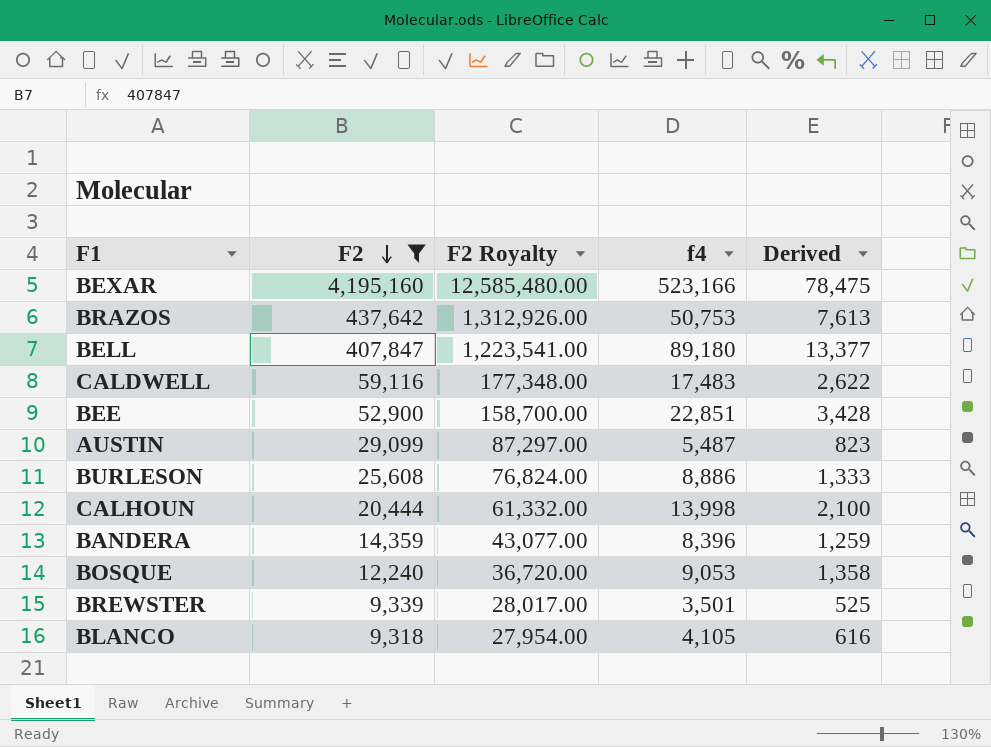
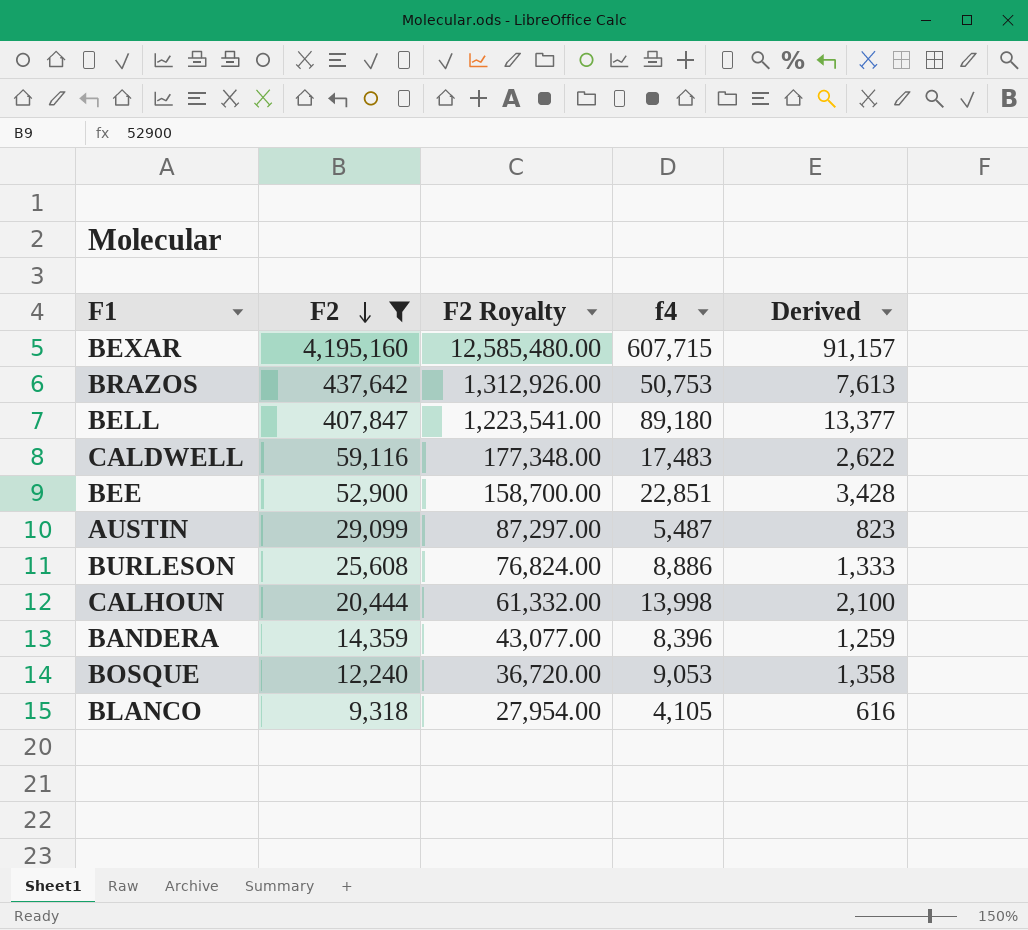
row BREWSTER: 9,339 | 28,017.00 | 3,501 | 525 -> none
BEXAR | f4: 523,166 -> 607,715
BEXAR | Derived: 78,475 -> 91,157

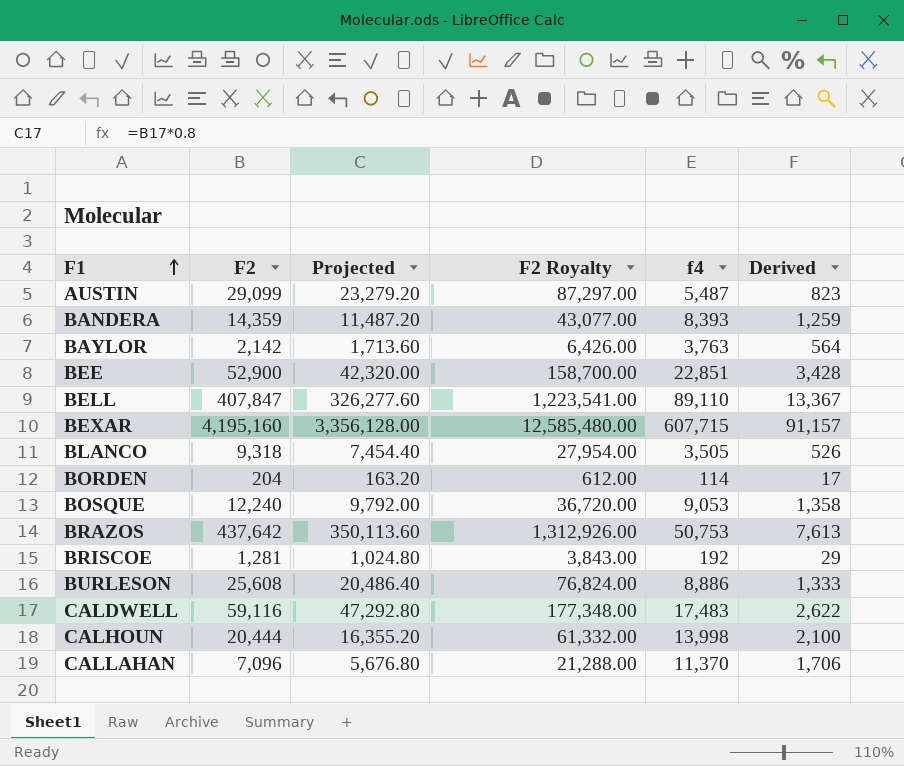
filter: F2 >= 9,318 -> none
row order: F2 descending -> F1 ascending
column Projected | formula: none -> [F2] * 0.8
BANDERA | f4: 8,396 -> 8,393
BELL | f4: 89,180 -> 89,110
BELL | Derived: 13,377 -> 13,367
BLANCO | f4: 4,105 -> 3,505
BLANCO | Derived: 616 -> 526

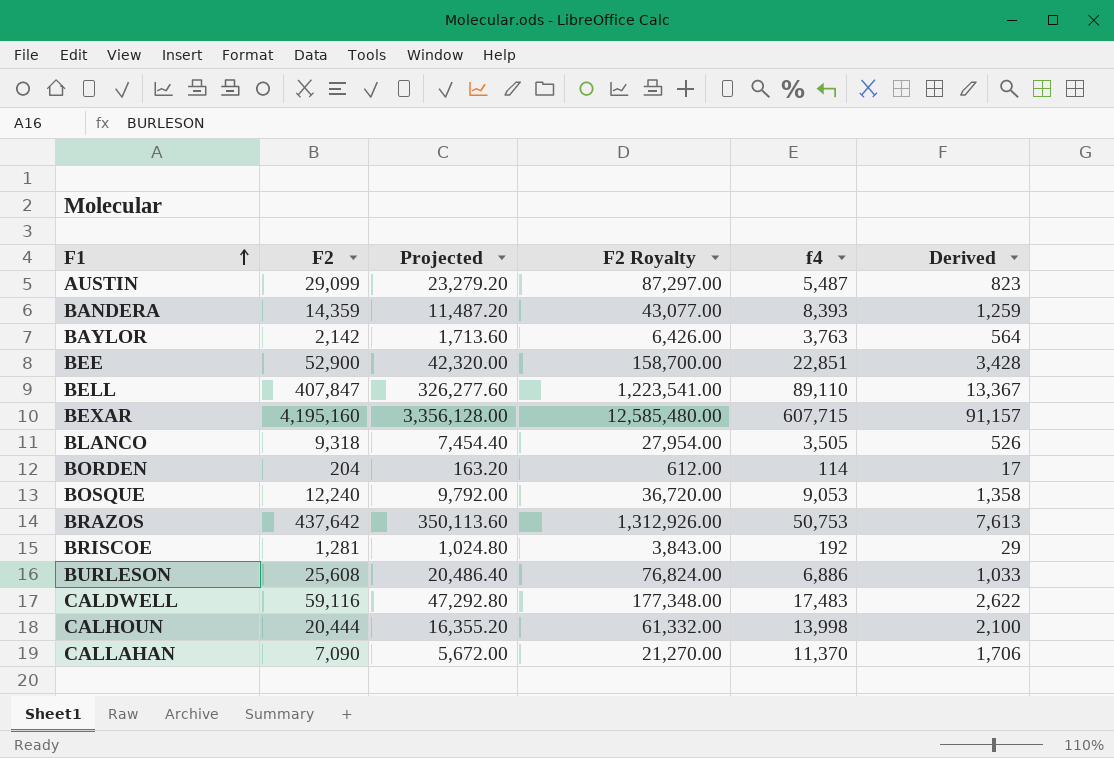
BURLESON | f4: 8,886 -> 6,886
BURLESON | Derived: 1,333 -> 1,033
CALLAHAN | F2: 7,096 -> 7,090
CALLAHAN | Projected: 5,676.80 -> 5,672.00
CALLAHAN | F2 Royalty: 21,288.00 -> 21,270.00

